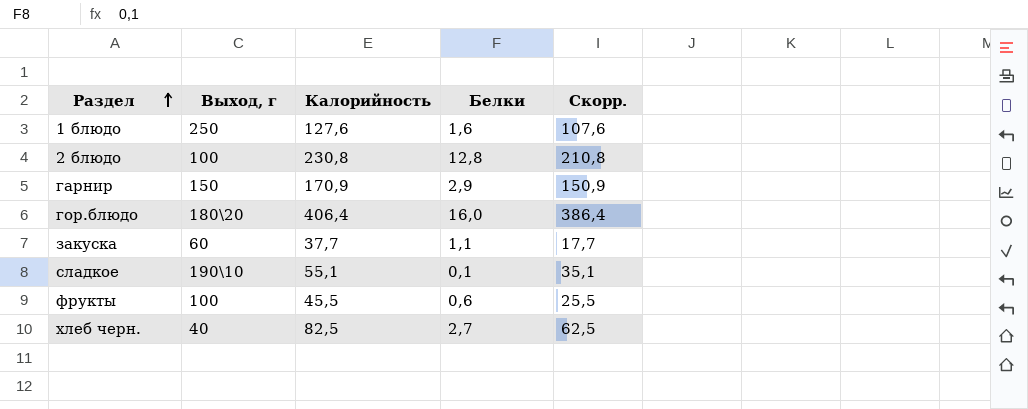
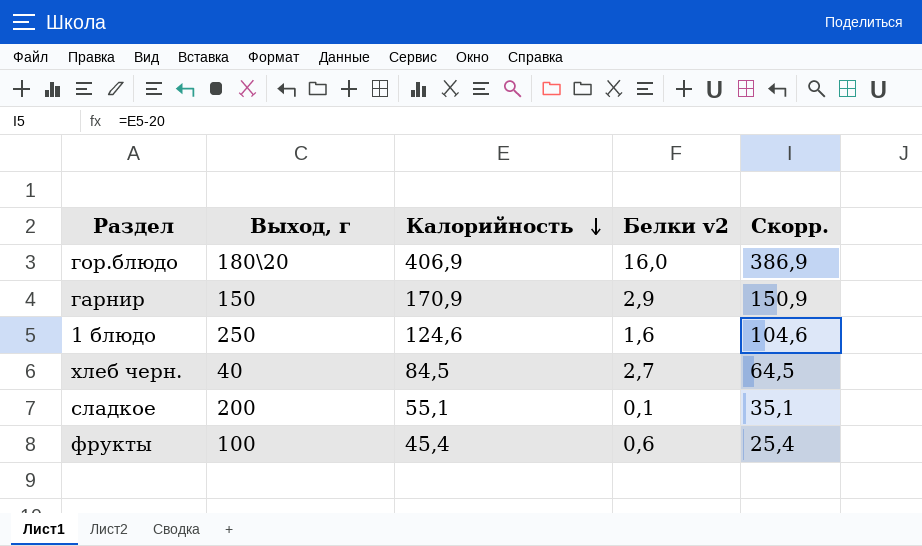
row order: Раздел ascending -> Калорийность descending
column name: Белки -> Белки v2
row 2 блюдо: 100 | 230,8 | 12,8 | 210,8 -> none
row закуска: 60 | 37,7 | 1,1 | 17,7 -> none
гор.блюдо | Калорийность: 406,4 -> 406,9
гор.блюдо | Скорр.: 386,4 -> 386,9
1 блюдо | Калорийность: 127,6 -> 124,6
1 блюдо | Скорр.: 107,6 -> 104,6
хлеб черн. | Калорийность: 82,5 -> 84,5
хлеб черн. | Скорр.: 62,5 -> 64,5
сладкое | Выход, г: 190\10 -> 200
фрукты | Калорийность: 45,5 -> 45,4
фрукты | Скорр.: 25,5 -> 25,4

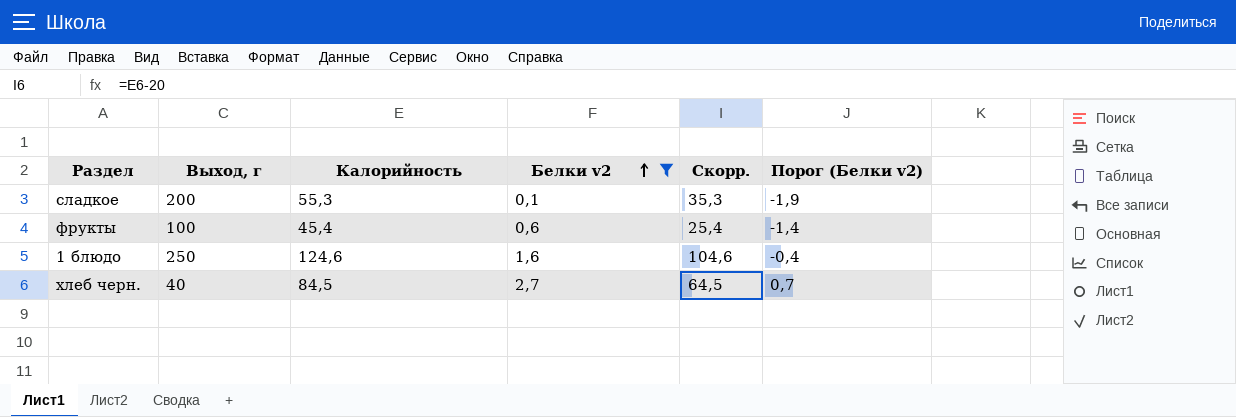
filter: none -> Белки v2 <= 2,7
row order: Калорийность descending -> Белки v2 ascending
column Порог (Белки v2) | formula: none -> [Белки v2] - 2
сладкое | Калорийность: 55,1 -> 55,3
сладкое | Скорр.: 35,1 -> 35,3

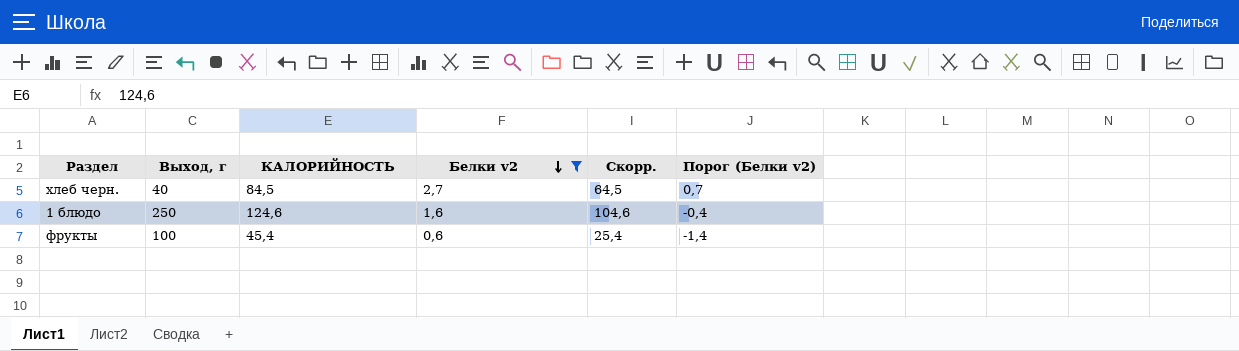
row order: Белки v2 ascending -> Белки v2 descending
column name: Калорийность -> КАЛОРИЙНОСТЬ
row сладкое: 200 | 55,3 | 0,1 | 35,3 | -1,9 -> none

